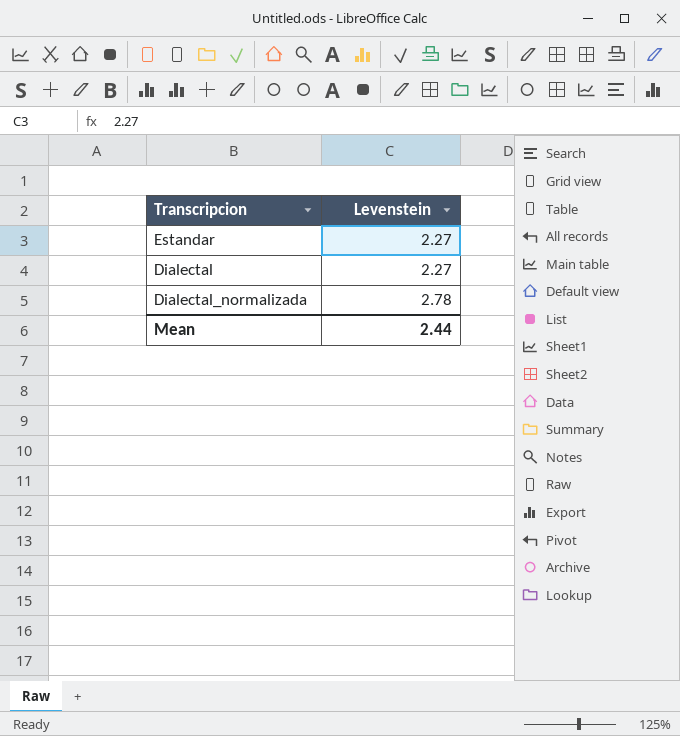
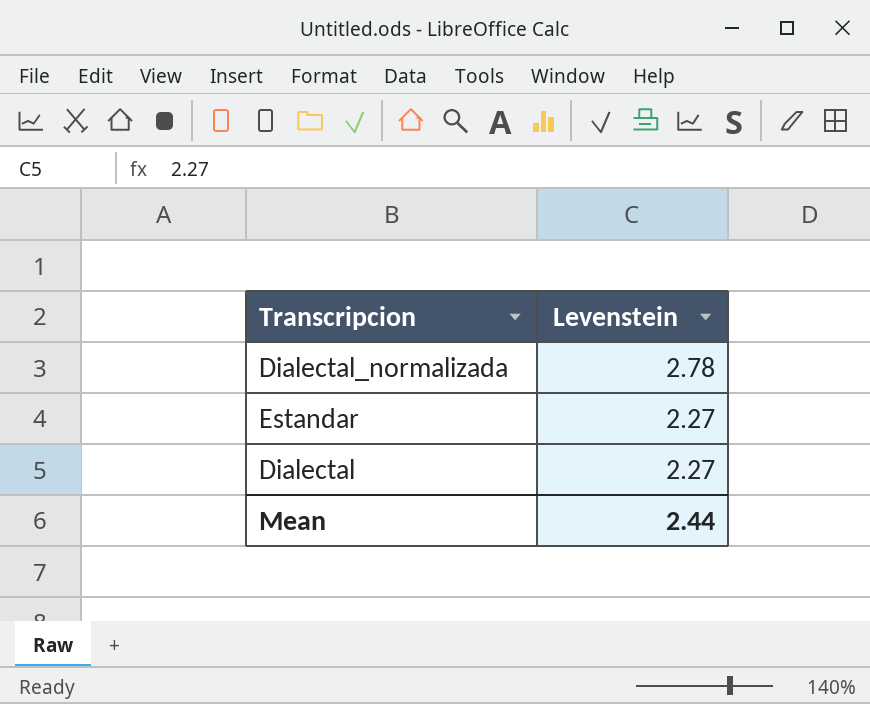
row order: Levenstein ascending -> Levenstein descending

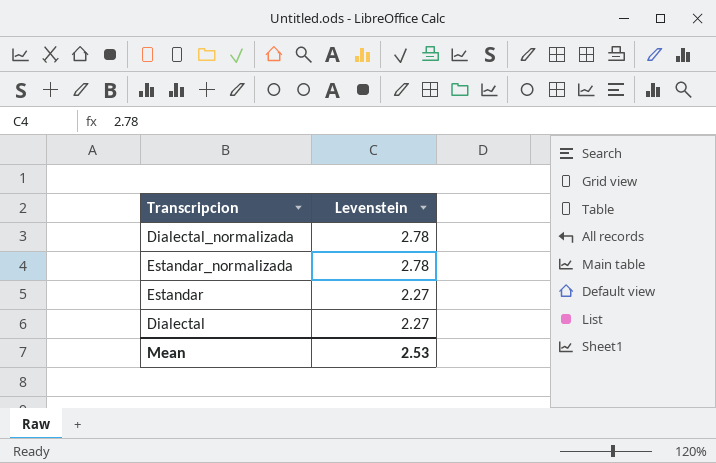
row Estandar_normalizada: none -> 2.78
Mean | Levenstein: 2.44 -> 2.53

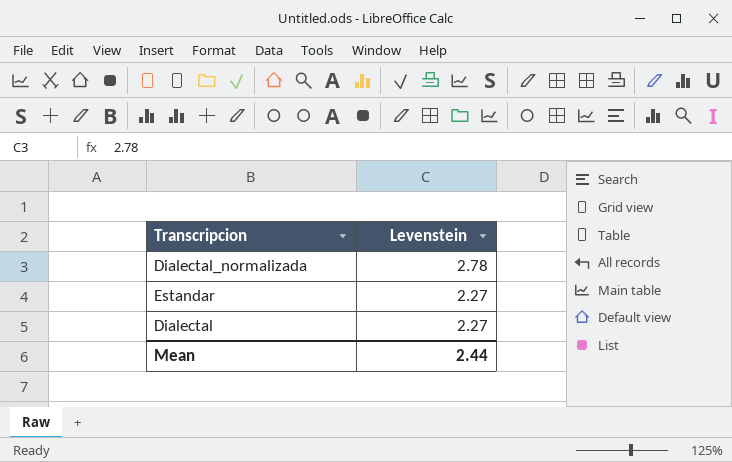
row Estandar_normalizada: 2.78 -> none
Mean | Levenstein: 2.53 -> 2.44

